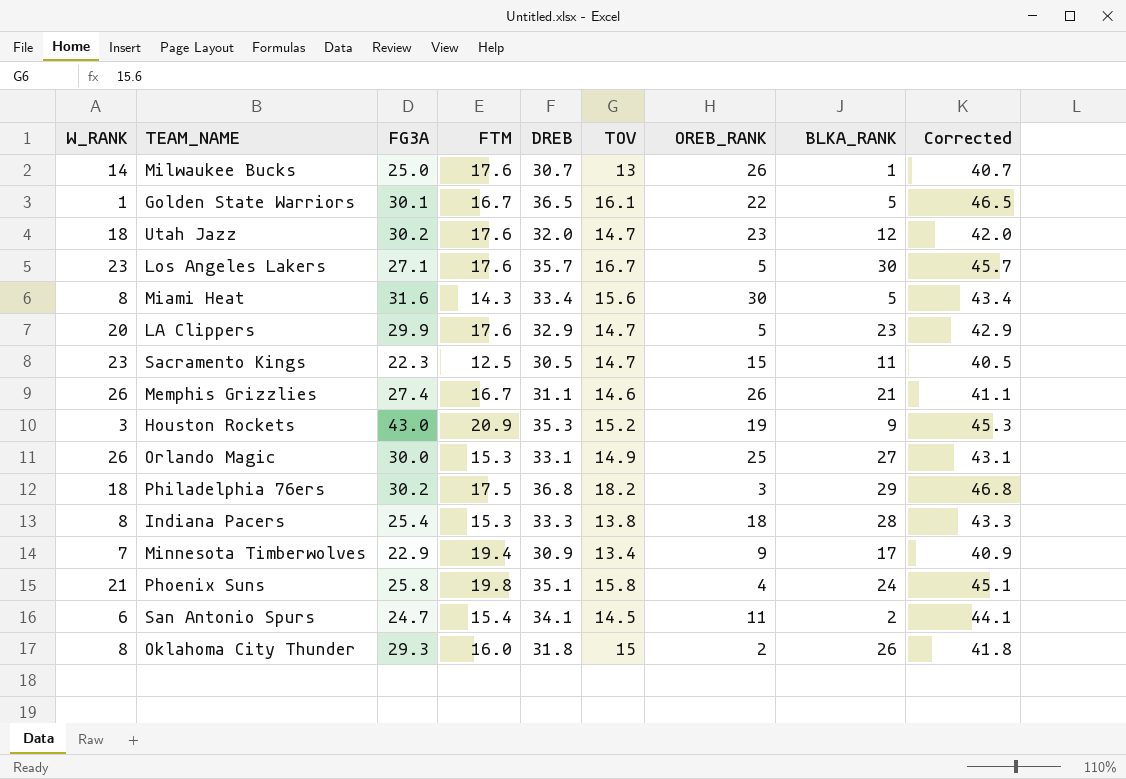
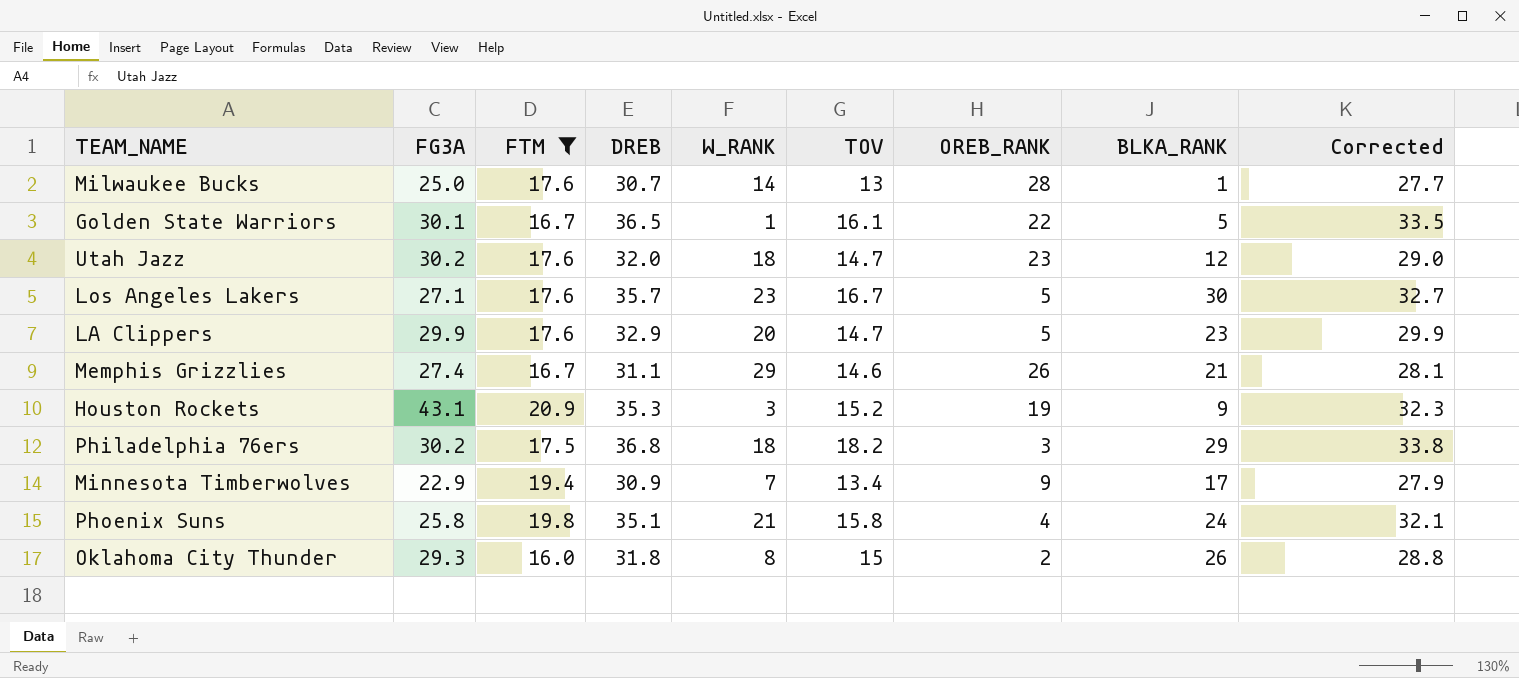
filter: none -> FTM >= 16.0
column W_RANK | position: 1 -> 5
column Corrected | formula: [DREB] + 10 -> [DREB] - 3
Milwaukee Bucks | OREB_RANK: 26 -> 28
Memphis Grizzlies | W_RANK: 26 -> 29
Houston Rockets | FG3A: 43.0 -> 43.1

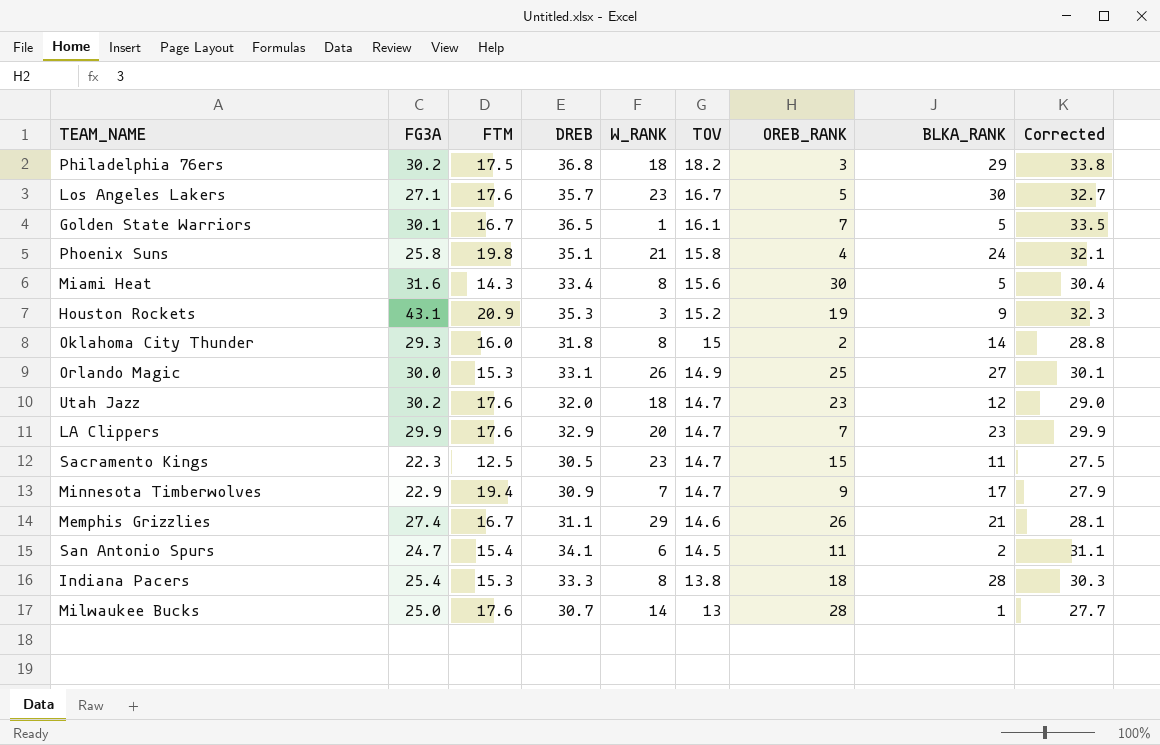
filter: FTM >= 16.0 -> none
row order: none -> TOV descending
Golden State Warriors | OREB_RANK: 22 -> 7
Oklahoma City Thunder | BLKA_RANK: 26 -> 14
LA Clippers | OREB_RANK: 5 -> 7
Minnesota Timberwolves | TOV: 13.4 -> 14.7

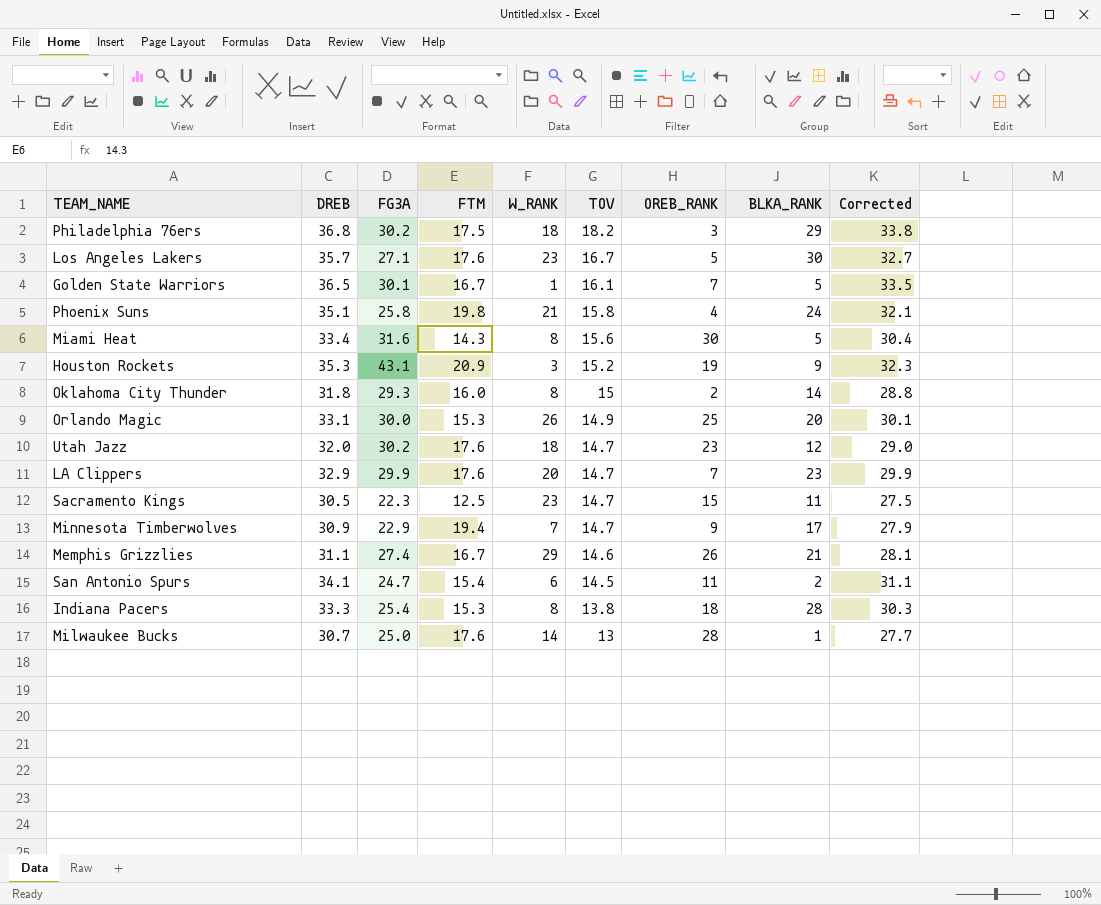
column DREB | position: 4 -> 2
Orlando Magic | BLKA_RANK: 27 -> 20

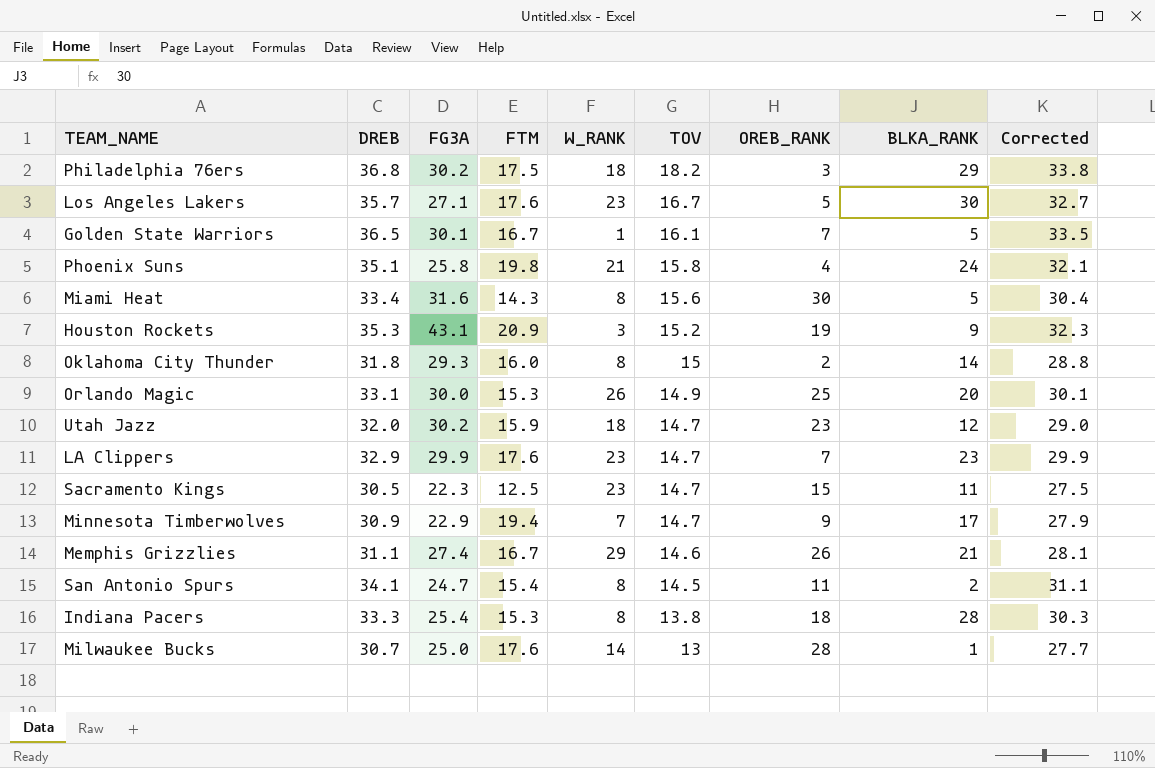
Utah Jazz | FTM: 17.6 -> 15.9
LA Clippers | W_RANK: 20 -> 23
San Antonio Spurs | W_RANK: 6 -> 8

